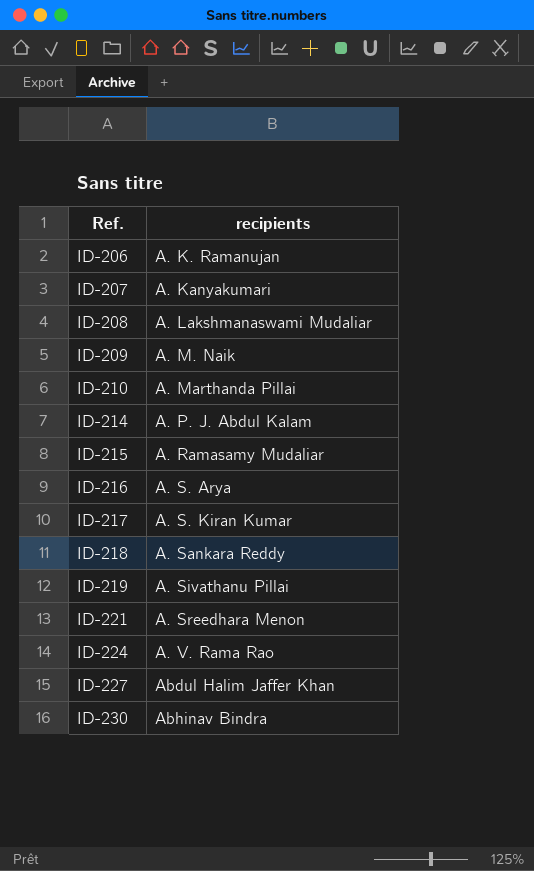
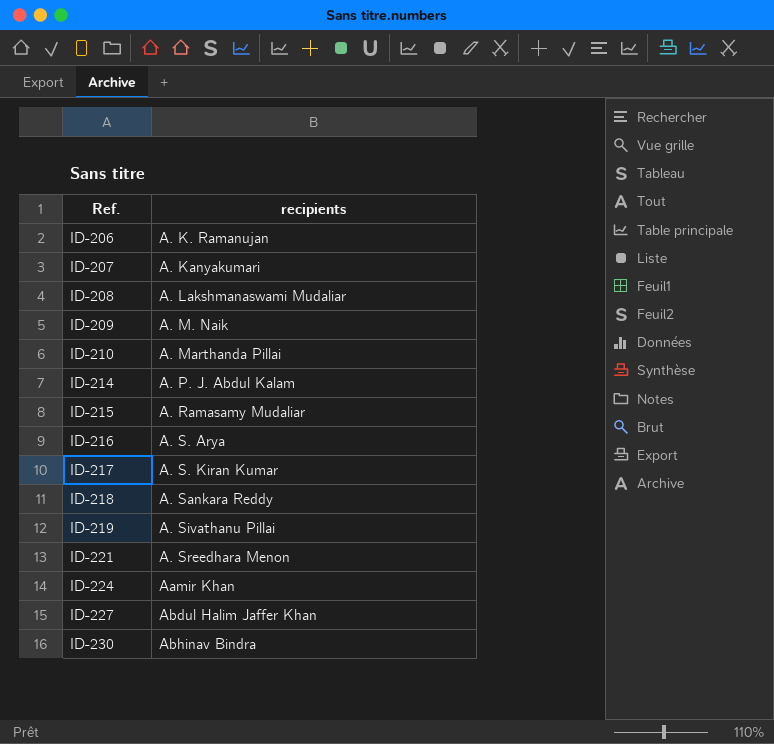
ID-224 | recipients: A. V. Rama Rao -> Aamir Khan

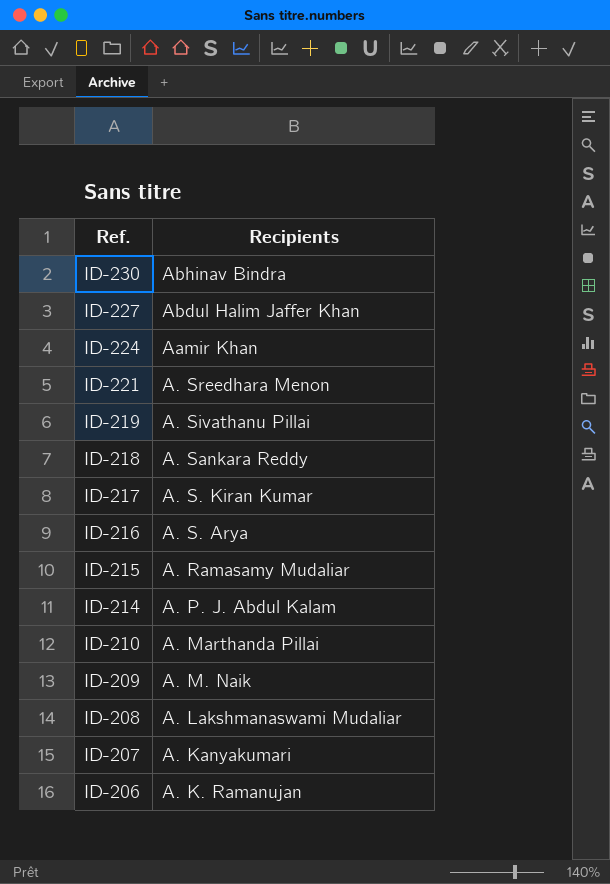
row order: Ref. ascending -> Ref. descending
column name: recipients -> Recipients

